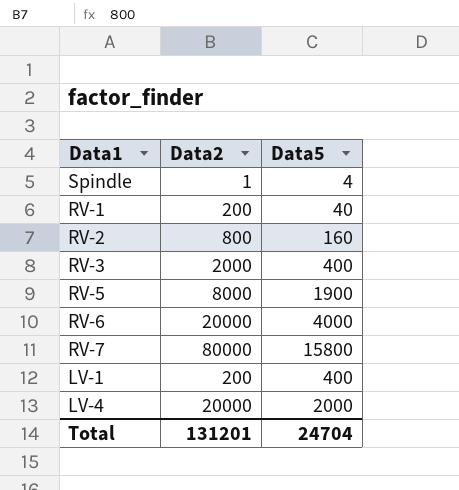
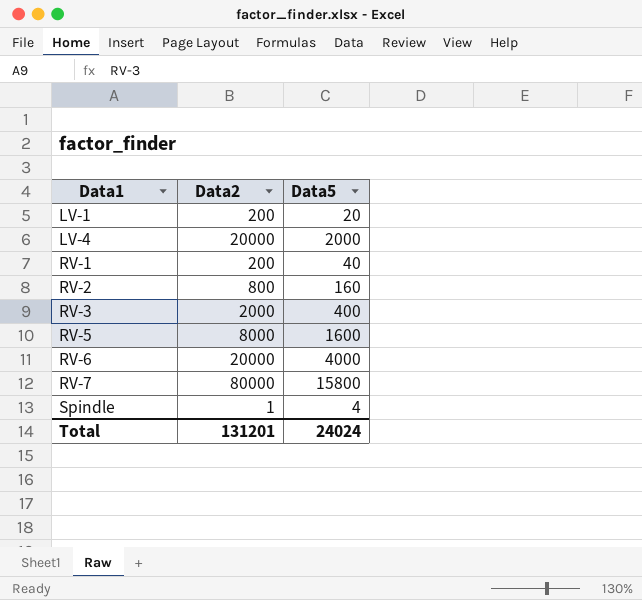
row order: none -> Data1 ascending
LV-1 | Data5: 400 -> 20
RV-5 | Data5: 1900 -> 1600
Total | Data5: 24704 -> 24024

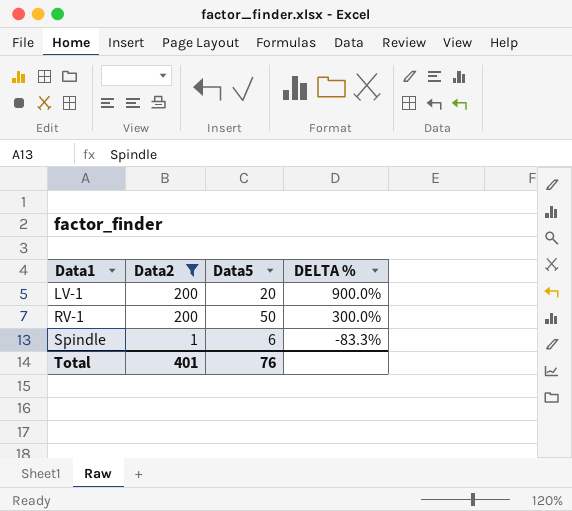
filter: none -> Data2 <= 200
column DELTA % | formula: none -> ([Data2] - [Data5]) / [Data5]
RV-1 | Data5: 40 -> 50
Spindle | Data5: 4 -> 6
Total | Data2: 131201 -> 401
Total | Data5: 24024 -> 76

